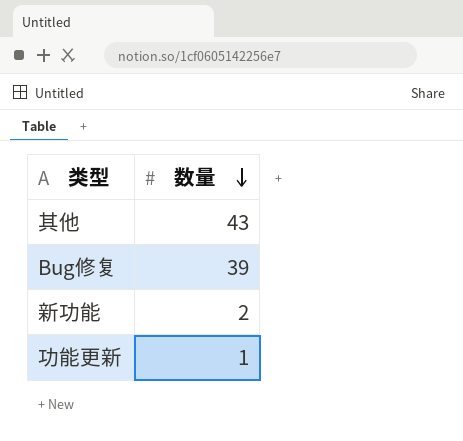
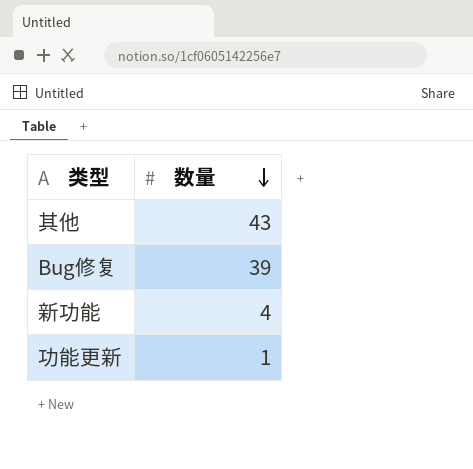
新功能 | 数量: 2 -> 4

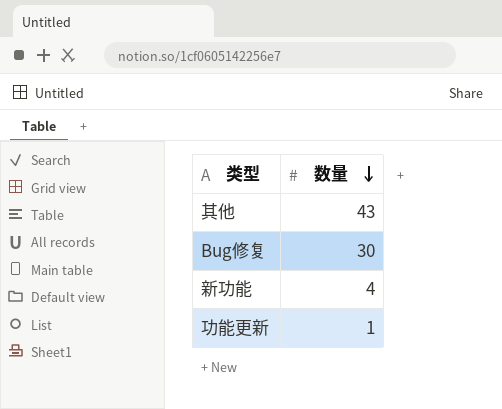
Bug修复 | 数量: 39 -> 30

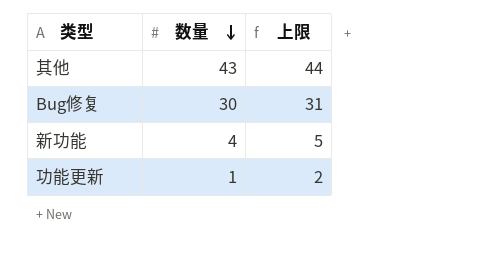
column 上限 | formula: none -> [数量] + 1

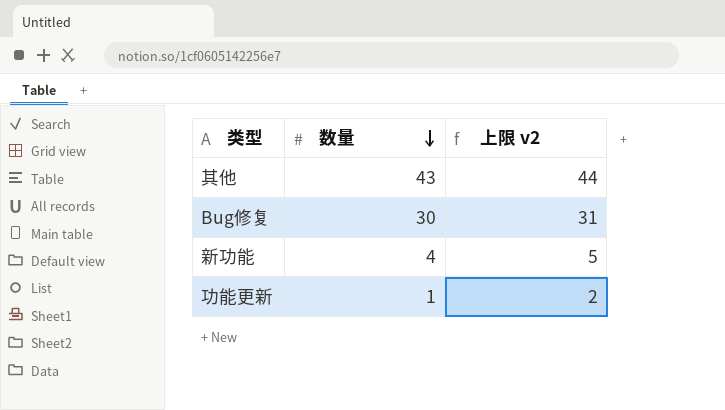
column name: 上限 -> 上限 v2

